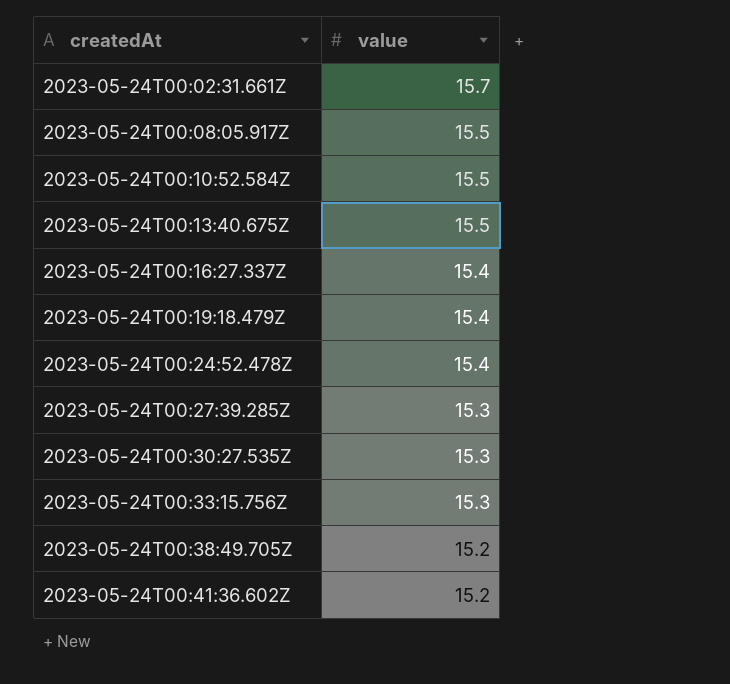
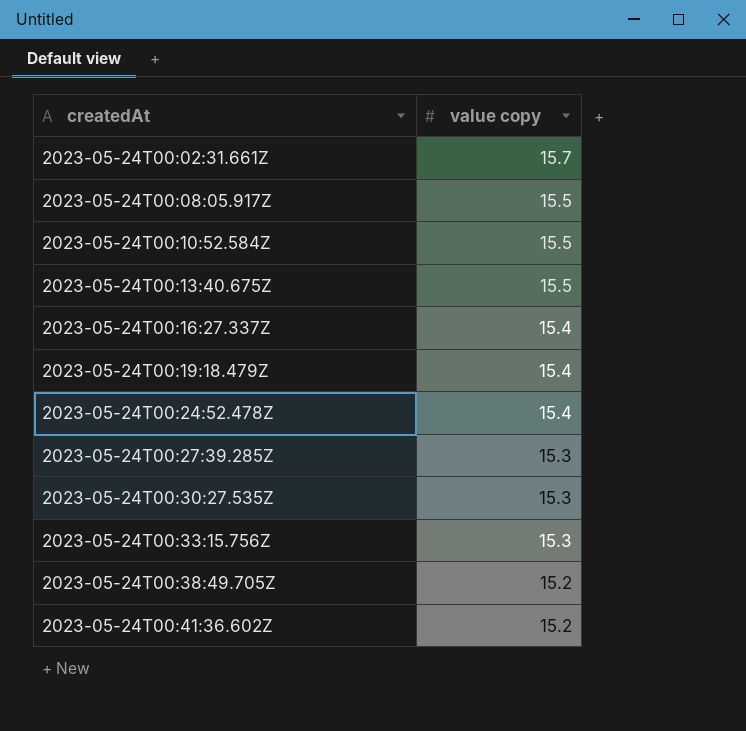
column name: value -> value copy

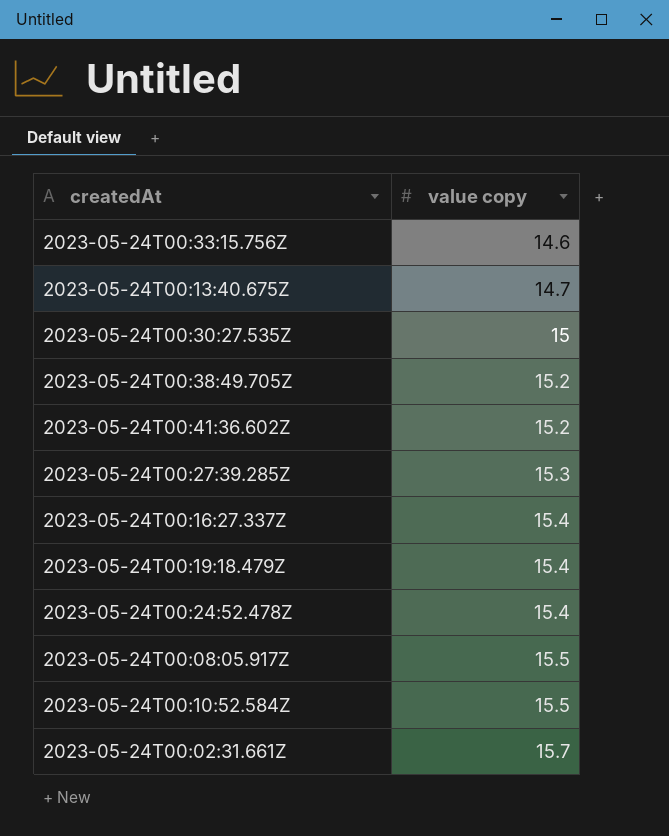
row order: createdAt ascending -> value copy ascending
2023-05-24T00:33:15.756Z | value copy: 15.3 -> 14.6
2023-05-24T00:13:40.675Z | value copy: 15.5 -> 14.7
2023-05-24T00:30:27.535Z | value copy: 15.3 -> 15

